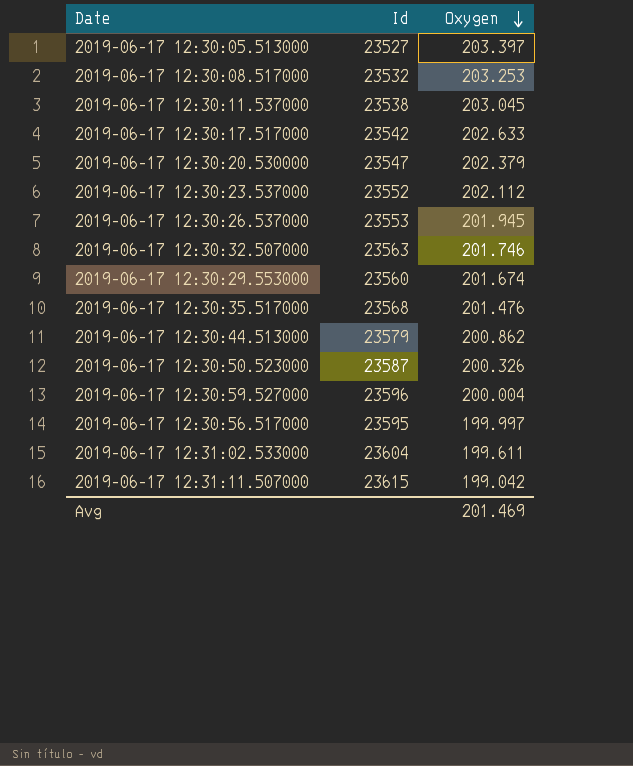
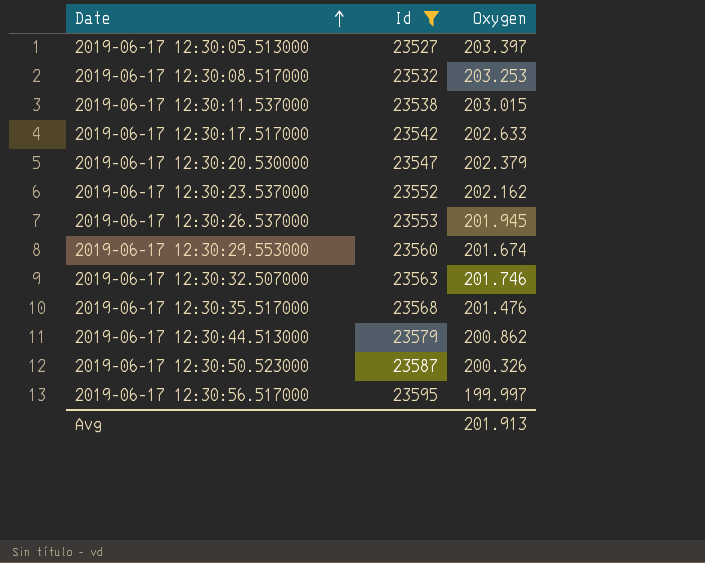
filter: none -> Id <= 23595
row order: Oxygen descending -> Date ascending
2019-06-17 12:30:11.537000 | Oxygen: 203.045 -> 203.015
2019-06-17 12:30:23.537000 | Oxygen: 202.112 -> 202.162
Avg | Oxygen: 201.469 -> 201.913

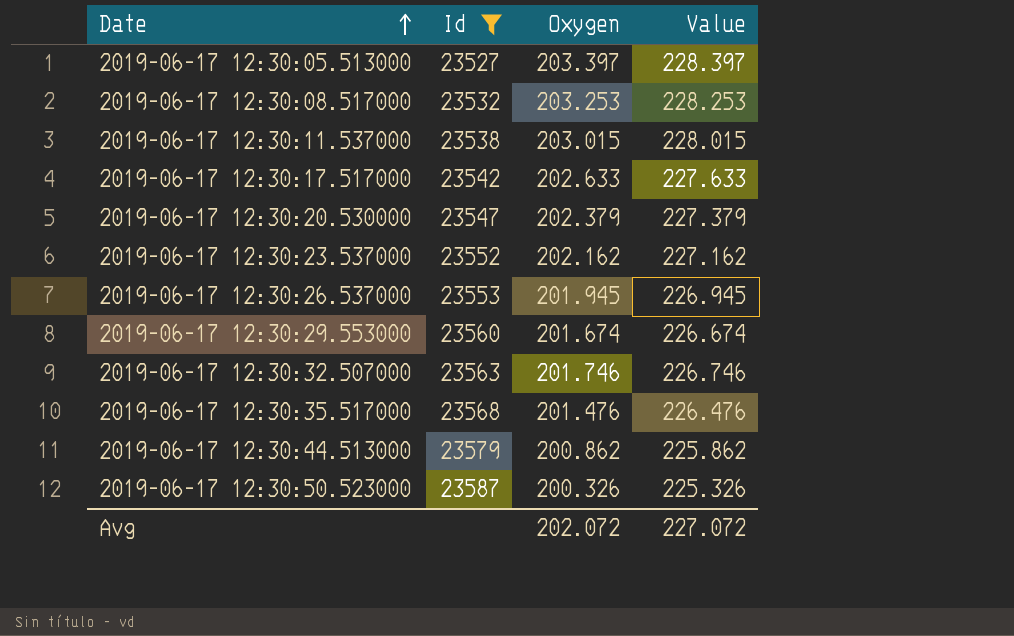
column Value | formula: none -> [Oxygen] + 25
row 2019-06-17 12:30:56.517000: 23595 | 199.997 -> none
Avg | Oxygen: 201.913 -> 202.072

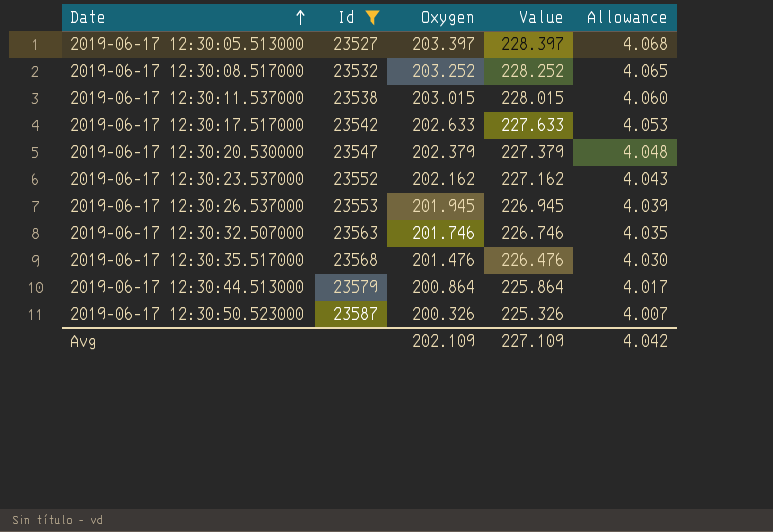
column Allowance | formula: none -> [Oxygen] * 0.02
row 2019-06-17 12:30:29.553000: 23560 | 201.674 | 226.674 -> none
2019-06-17 12:30:08.517000 | Oxygen: 203.253 -> 203.252
2019-06-17 12:30:08.517000 | Value: 228.253 -> 228.252
2019-06-17 12:30:44.513000 | Oxygen: 200.862 -> 200.864
2019-06-17 12:30:44.513000 | Value: 225.862 -> 225.864
Avg | Oxygen: 202.072 -> 202.109
Avg | Value: 227.072 -> 227.109

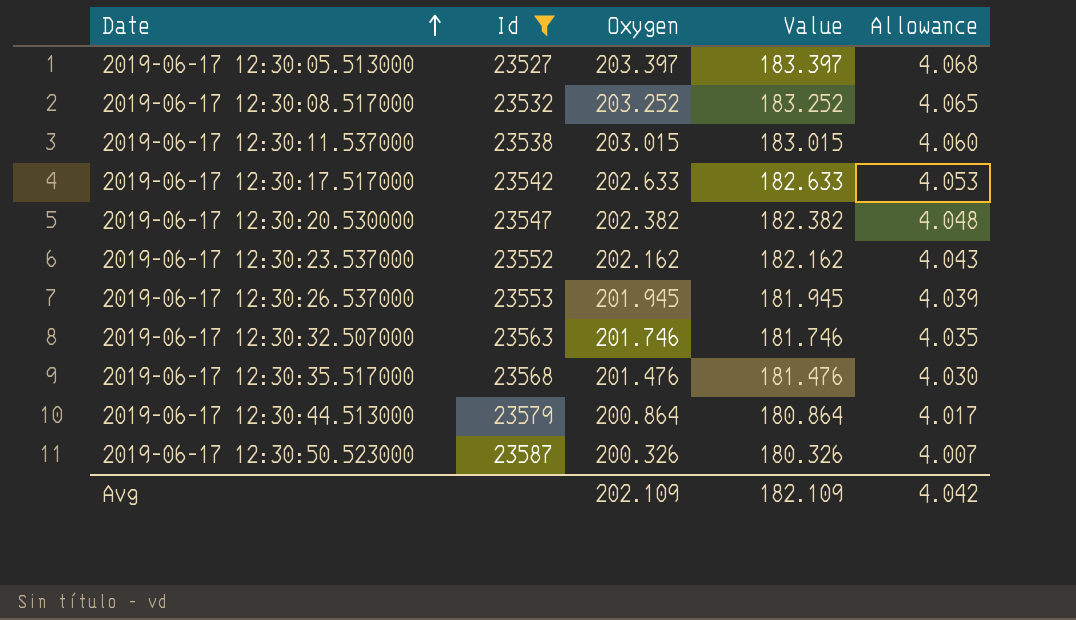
column Value | formula: [Oxygen] + 25 -> [Oxygen] - 20
2019-06-17 12:30:20.530000 | Oxygen: 202.379 -> 202.382
Avg | Value: 227.109 -> 182.109

